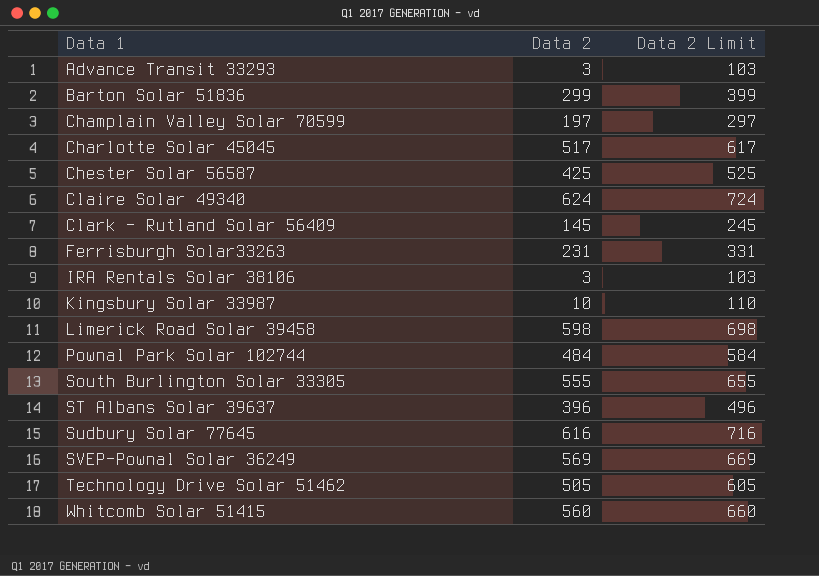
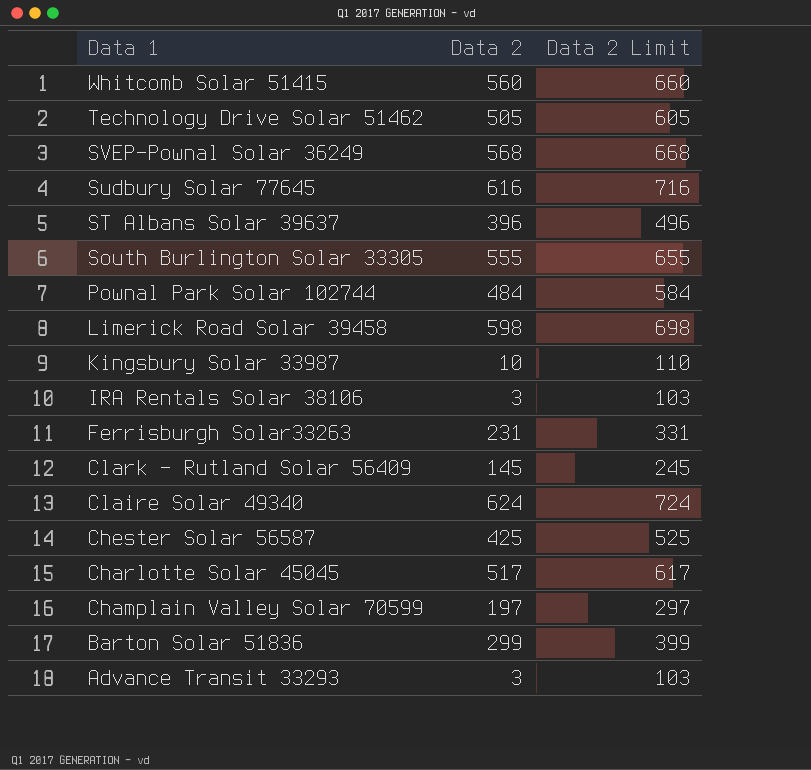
row order: Data 1 ascending -> Data 1 descending
SVEP-Pownal Solar 36249 | Data 2: 569 -> 568
SVEP-Pownal Solar 36249 | Data 2 Limit: 669 -> 668

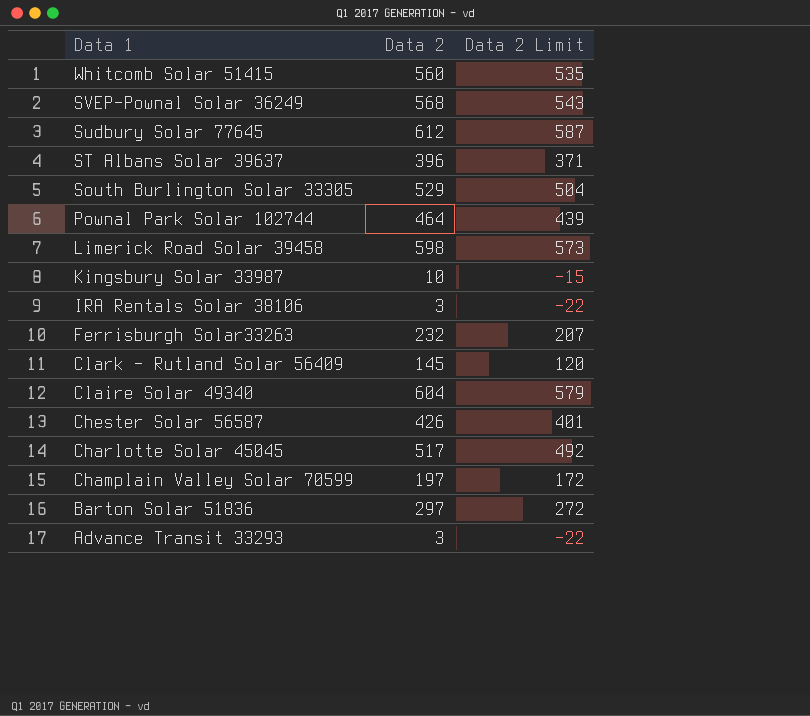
column Data 2 Limit | formula: [Data 2] + 100 -> [Data 2] - 25
row Technology Drive Solar 51462: 505 | 605 -> none
Sudbury Solar 77645 | Data 2: 616 -> 612
South Burlington Solar 33305 | Data 2: 555 -> 529
Pownal Park Solar 102744 | Data 2: 484 -> 464
Ferrisburgh Solar33263 | Data 2: 231 -> 232
Claire Solar 49340 | Data 2: 624 -> 604
Chester Solar 56587 | Data 2: 425 -> 426
Barton Solar 51836 | Data 2: 299 -> 297

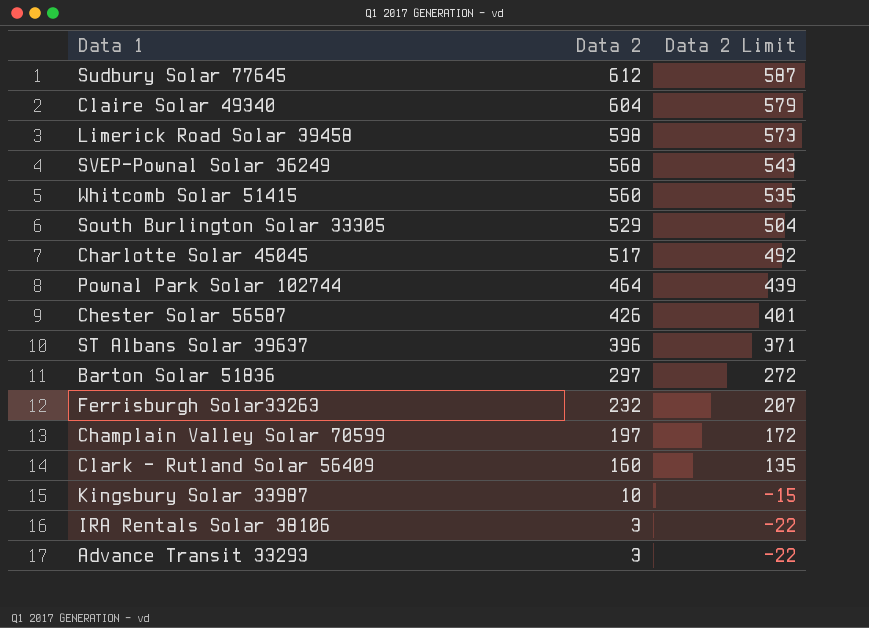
row order: Data 1 descending -> Data 2 descending
Clark - Rutland Solar 56409 | Data 2: 145 -> 160
Clark - Rutland Solar 56409 | Data 2 Limit: 120 -> 135

